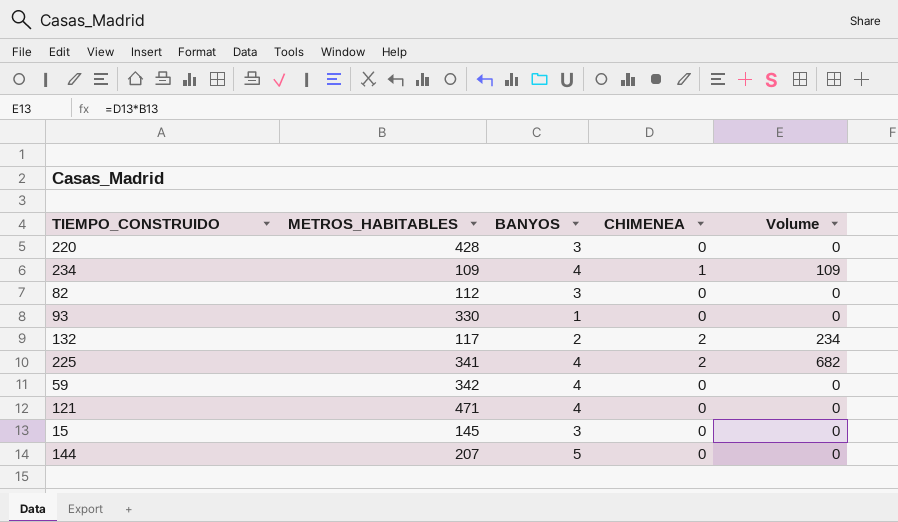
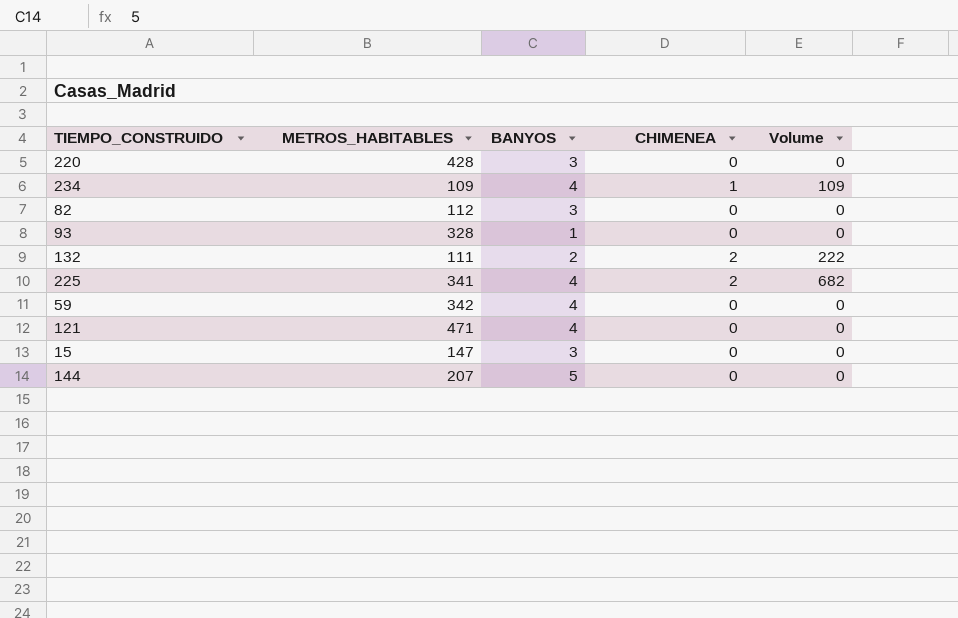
93 | METROS_HABITABLES: 330 -> 328
132 | METROS_HABITABLES: 117 -> 111
132 | Volume: 234 -> 222
15 | METROS_HABITABLES: 145 -> 147

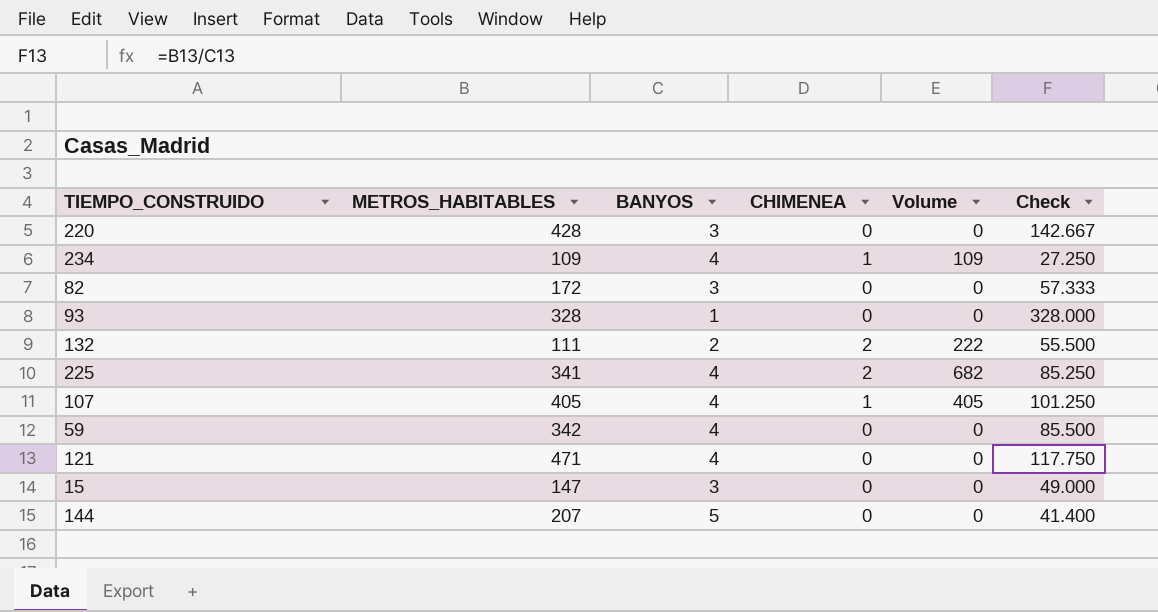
column Check | formula: none -> [METROS_HABITABLES] / [BANYOS]
82 | METROS_HABITABLES: 112 -> 172
row 107: none -> 405 | 4 | 1 | 405 | 101.250

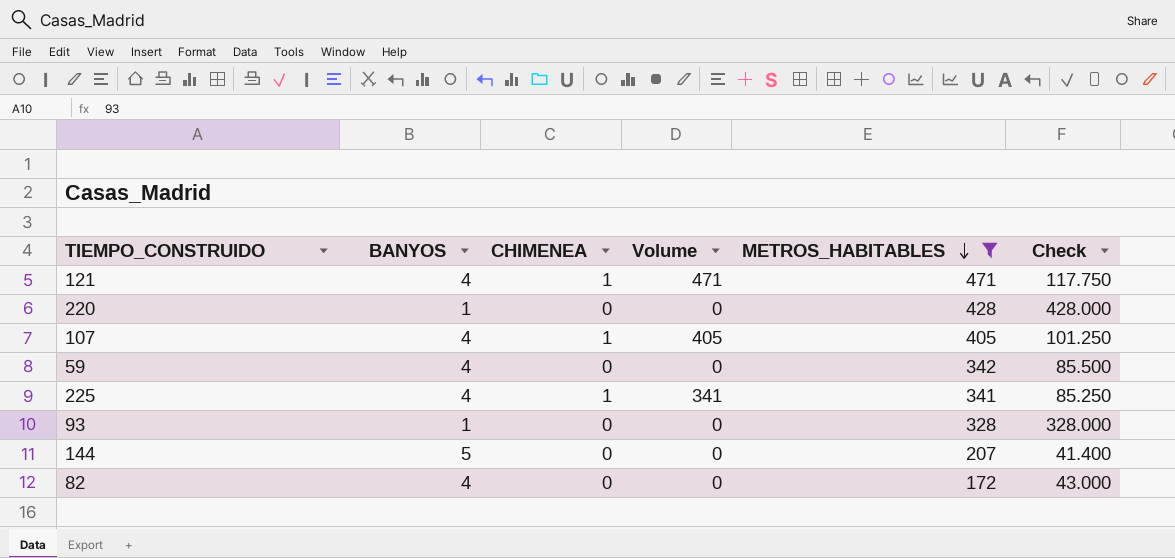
filter: none -> METROS_HABITABLES >= 172
row order: none -> METROS_HABITABLES descending
column METROS_HABITABLES | position: 2 -> 5
121 | CHIMENEA: 0 -> 1
121 | Volume: 0 -> 471
220 | BANYOS: 3 -> 1
220 | Check: 142.667 -> 428.000
225 | CHIMENEA: 2 -> 1
225 | Volume: 682 -> 341
82 | BANYOS: 3 -> 4
82 | Check: 57.333 -> 43.000

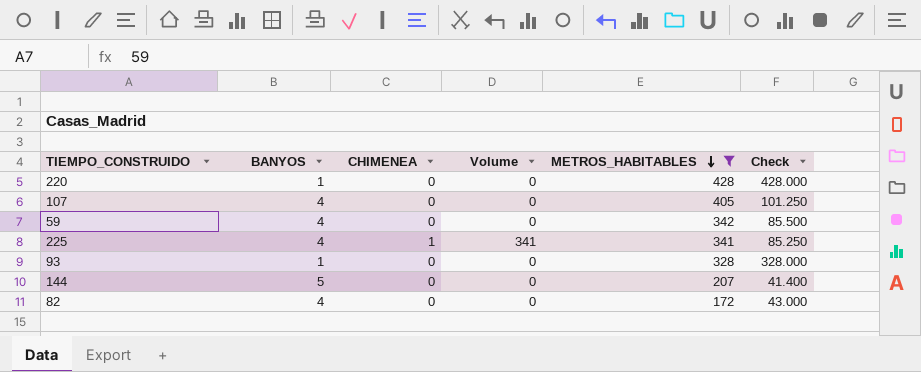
row 121: 4 | 1 | 471 | 471 | 117.750 -> none
107 | CHIMENEA: 1 -> 0
107 | Volume: 405 -> 0

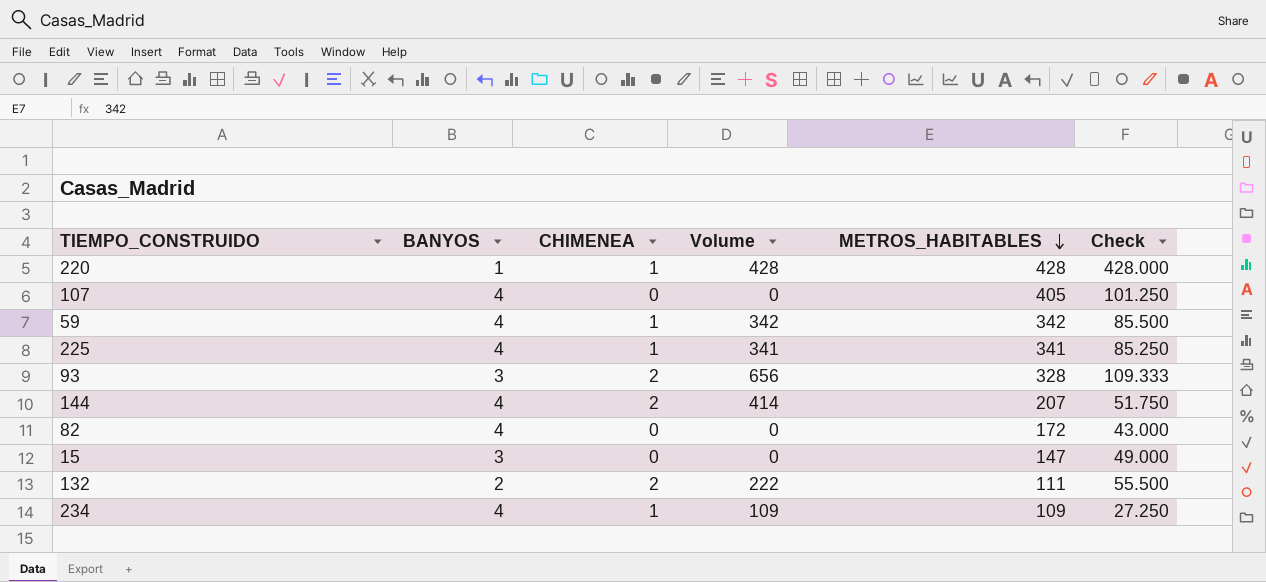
filter: METROS_HABITABLES >= 172 -> none
220 | CHIMENEA: 0 -> 1
220 | Volume: 0 -> 428
59 | CHIMENEA: 0 -> 1
59 | Volume: 0 -> 342
93 | BANYOS: 1 -> 3
93 | CHIMENEA: 0 -> 2
93 | Volume: 0 -> 656
93 | Check: 328.000 -> 109.333
144 | BANYOS: 5 -> 4
144 | CHIMENEA: 0 -> 2
144 | Volume: 0 -> 414
144 | Check: 41.400 -> 51.750

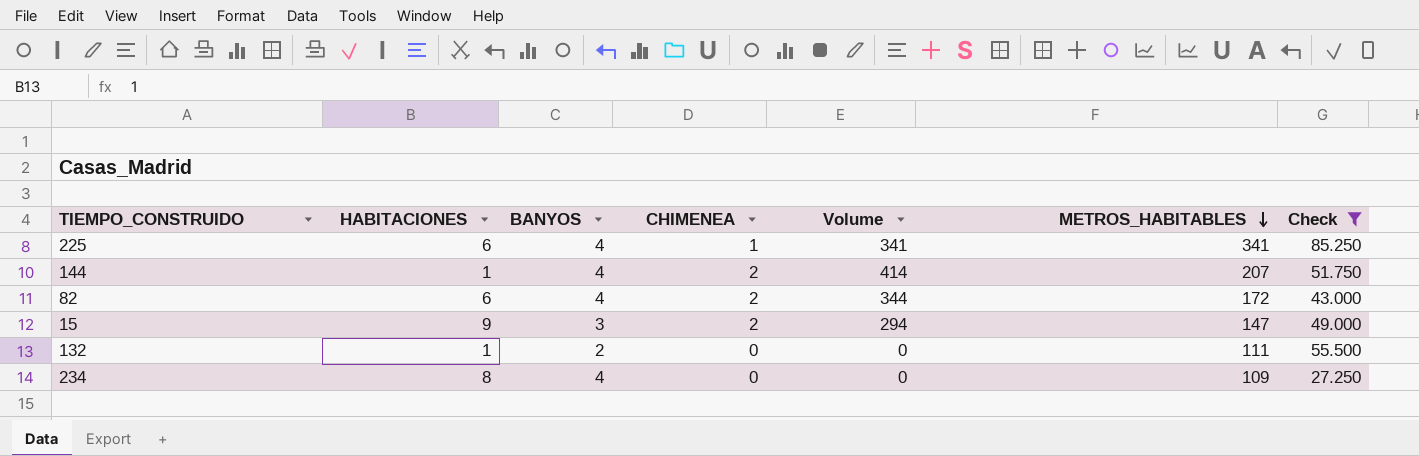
filter: none -> Check <= 85.250
column HABITACIONES | position: none -> 2
82 | CHIMENEA: 0 -> 2
82 | Volume: 0 -> 344
15 | CHIMENEA: 0 -> 2
15 | Volume: 0 -> 294
132 | CHIMENEA: 2 -> 0
132 | Volume: 222 -> 0
234 | CHIMENEA: 1 -> 0
234 | Volume: 109 -> 0

